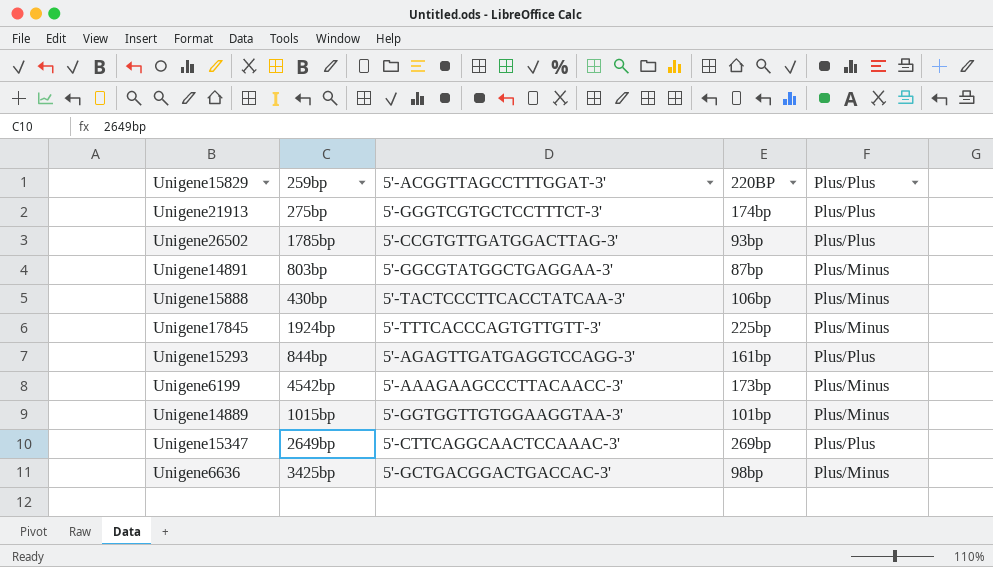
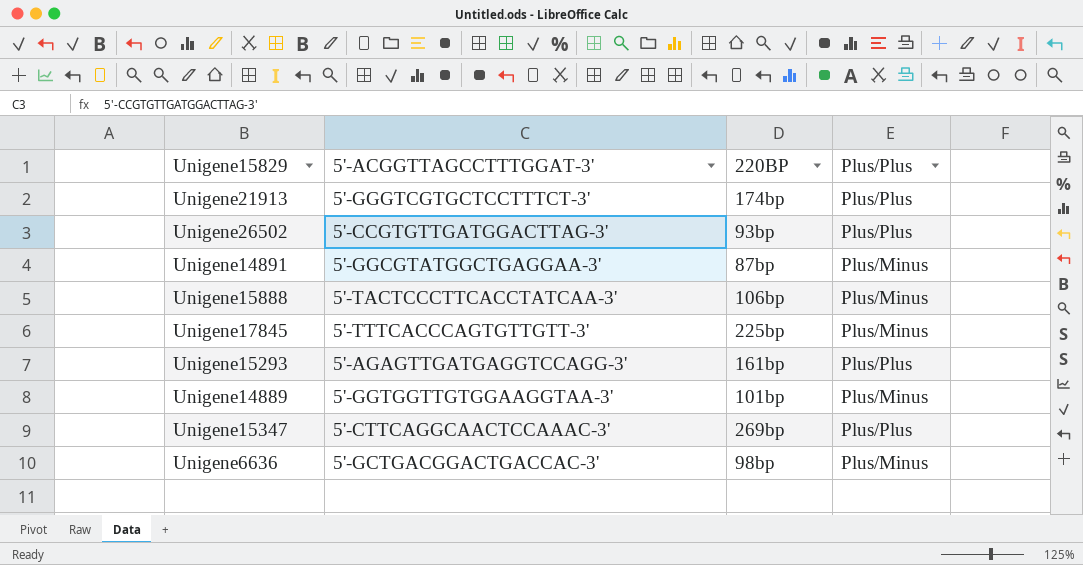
column 259bp | position: 2 -> none
row Unigene6199: 4542bp | 5'-AAAGAAGCCCTTACAACC-3' | 173bp | Plus/Minus -> none

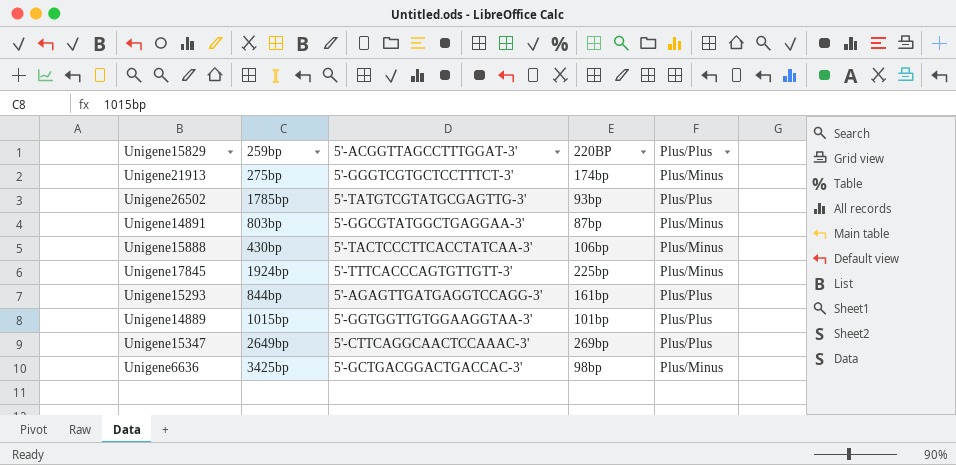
column 259bp | position: none -> 2
Unigene21913 | Plus/Plus: Plus/Plus -> Plus/Minus
Unigene26502 | 5'-ACGGTTAGCCTTTGGAT-3': 5'-CCGTGTTGATGGACTTAG-3' -> 5'-TATGTCGTATGCGAGTTG-3'
Unigene14889 | Plus/Plus: Plus/Minus -> Plus/Plus

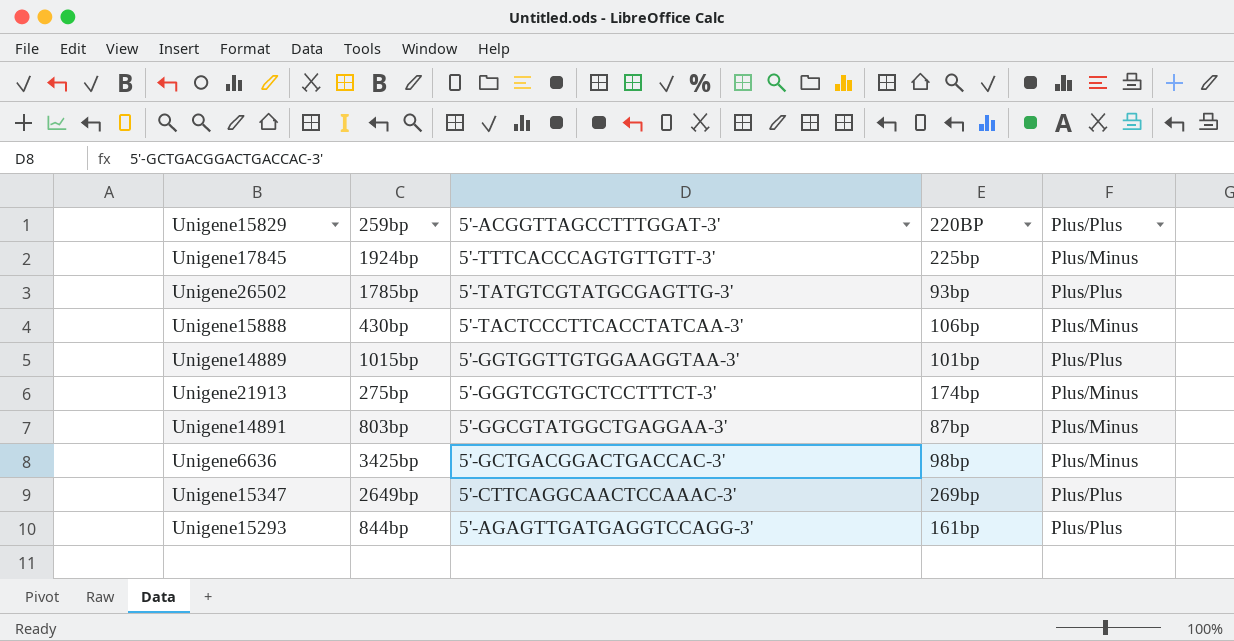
row order: none -> 5'-ACGGTTAGCCTTTGGAT-3' descending

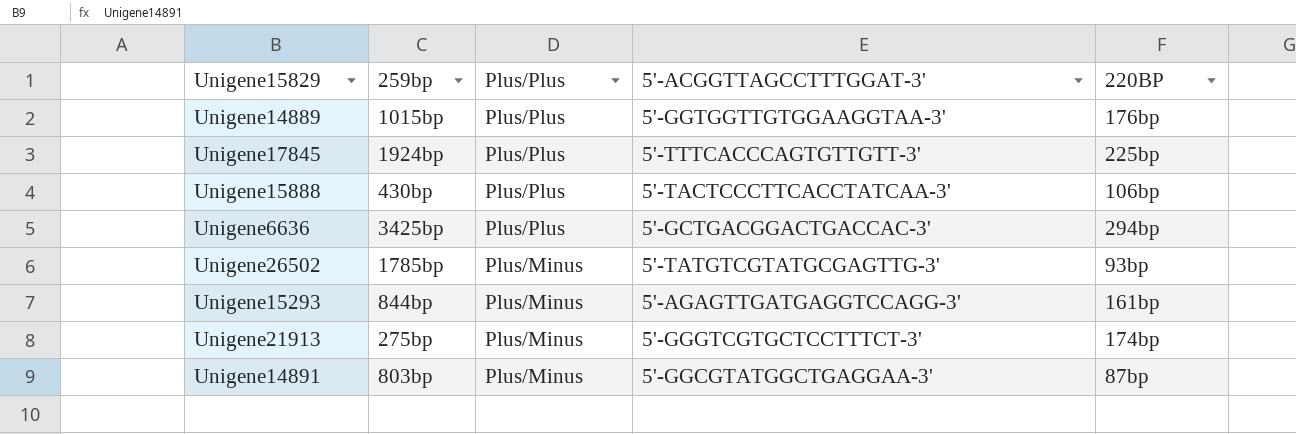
row order: 5'-ACGGTTAGCCTTTGGAT-3' descending -> Plus/Plus descending
column Plus/Plus | position: 5 -> 3
row Unigene15347: 2649bp | 5'-CTTCAGGCAACTCCAAAC-3' | 269bp | Plus/Plus -> none
Unigene14889 | 220BP: 101bp -> 176bp
Unigene17845 | Plus/Plus: Plus/Minus -> Plus/Plus
Unigene15888 | Plus/Plus: Plus/Minus -> Plus/Plus
Unigene6636 | Plus/Plus: Plus/Minus -> Plus/Plus
Unigene6636 | 220BP: 98bp -> 294bp
Unigene26502 | Plus/Plus: Plus/Plus -> Plus/Minus
Unigene15293 | Plus/Plus: Plus/Plus -> Plus/Minus

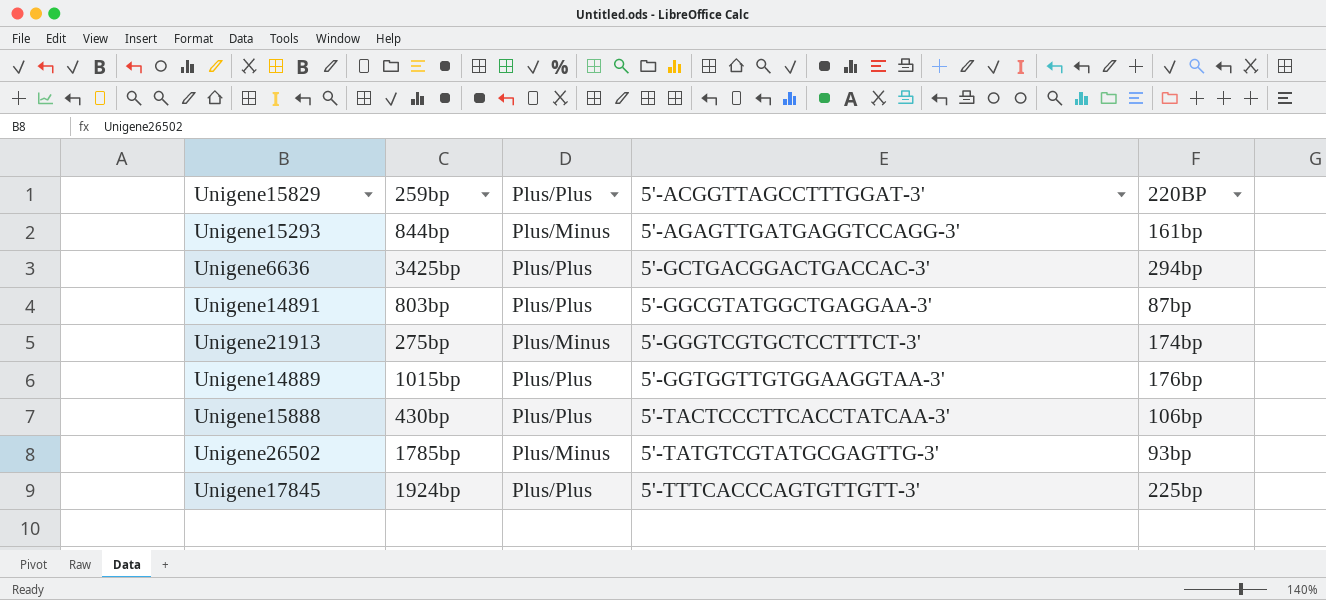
row order: Plus/Plus descending -> 5'-ACGGTTAGCCTTTGGAT-3' ascending
Unigene14891 | Plus/Plus: Plus/Minus -> Plus/Plus

